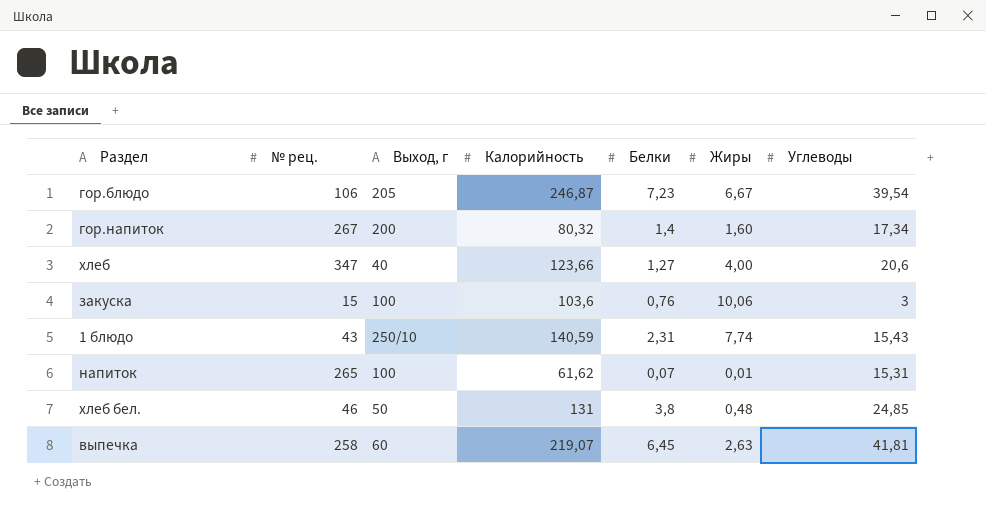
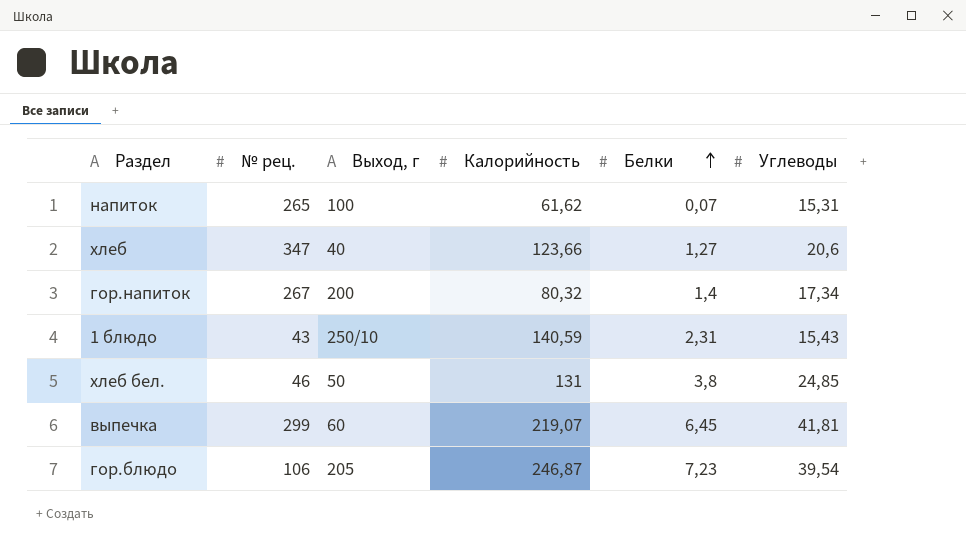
row order: none -> Белки ascending
column Жиры | position: 6 -> none
row закуска: 15 | 100 | 103,6 | 0,76 | 10,06 | 3 -> none
выпечка | № рец.: 258 -> 299

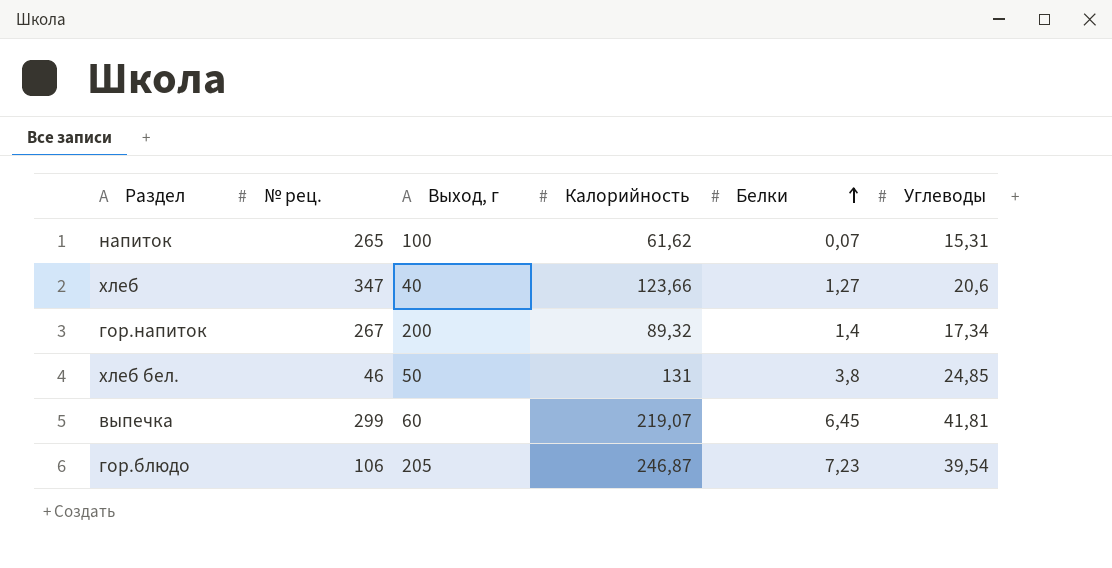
row 1 блюдо: 43 | 250/10 | 140,59 | 2,31 | 15,43 -> none
гор.напиток | Калорийность: 80,32 -> 89,32

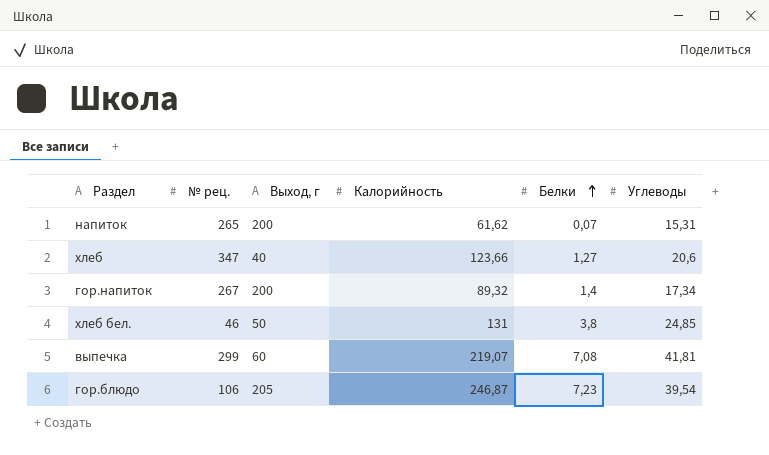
напиток | Выход, г: 100 -> 200
выпечка | Белки: 6,45 -> 7,08

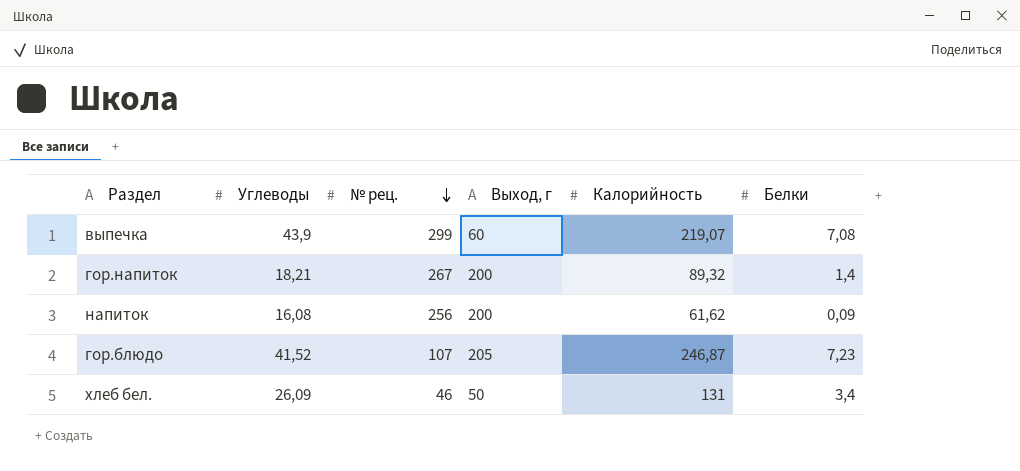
row order: Белки ascending -> № рец. descending
column Углеводы | position: 6 -> 2
row хлеб: 347 | 40 | 123,66 | 1,27 | 20,6 -> none
выпечка | Углеводы: 41,81 -> 43,9
гор.напиток | Углеводы: 17,34 -> 18,21
напиток | Углеводы: 15,31 -> 16,08
напиток | № рец.: 265 -> 256
напиток | Белки: 0,07 -> 0,09
гор.блюдо | Углеводы: 39,54 -> 41,52
гор.блюдо | № рец.: 106 -> 107
хлеб бел. | Углеводы: 24,85 -> 26,09
хлеб бел. | Белки: 3,8 -> 3,4

